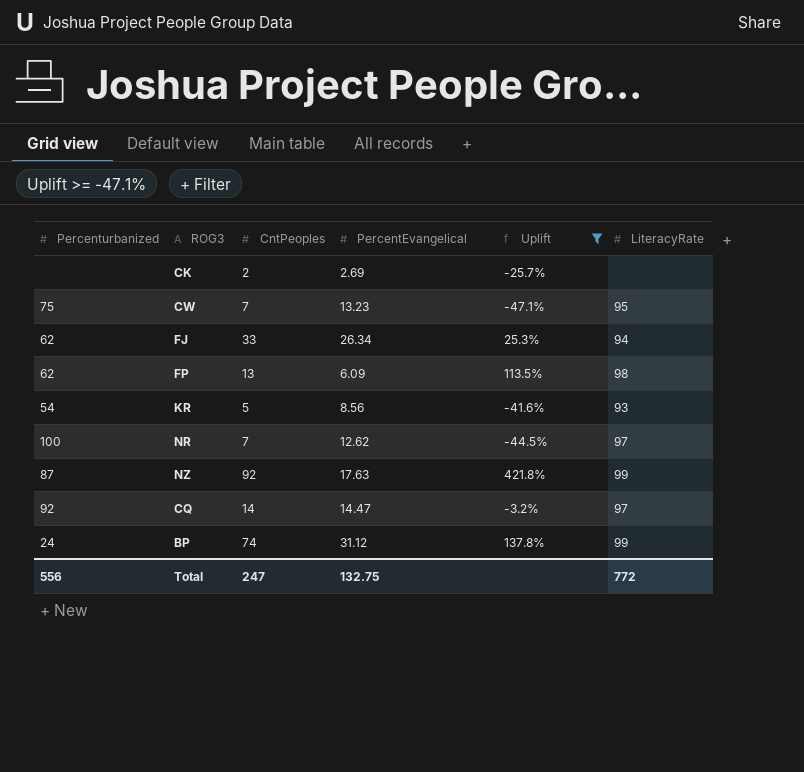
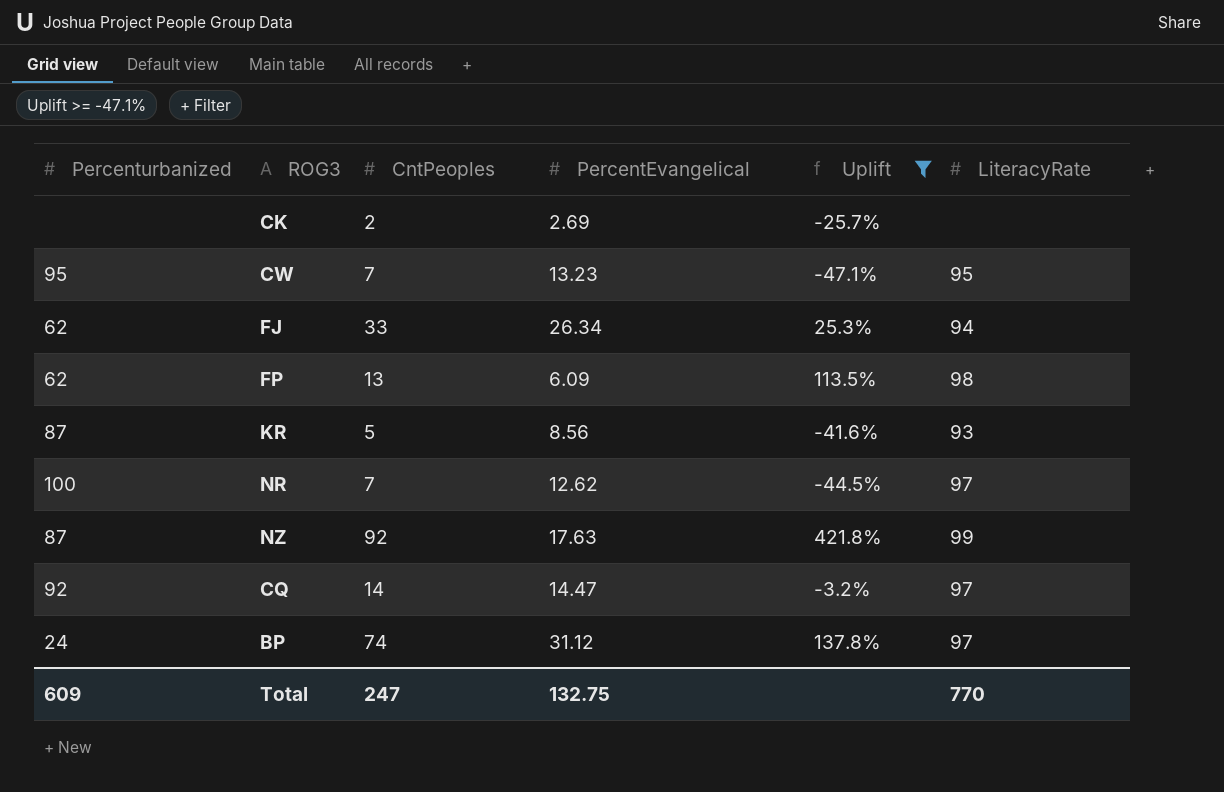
CW | Percenturbanized: 75 -> 95
KR | Percenturbanized: 54 -> 87
BP | LiteracyRate: 99 -> 97
Total | Percenturbanized: 556 -> 609
Total | LiteracyRate: 772 -> 770

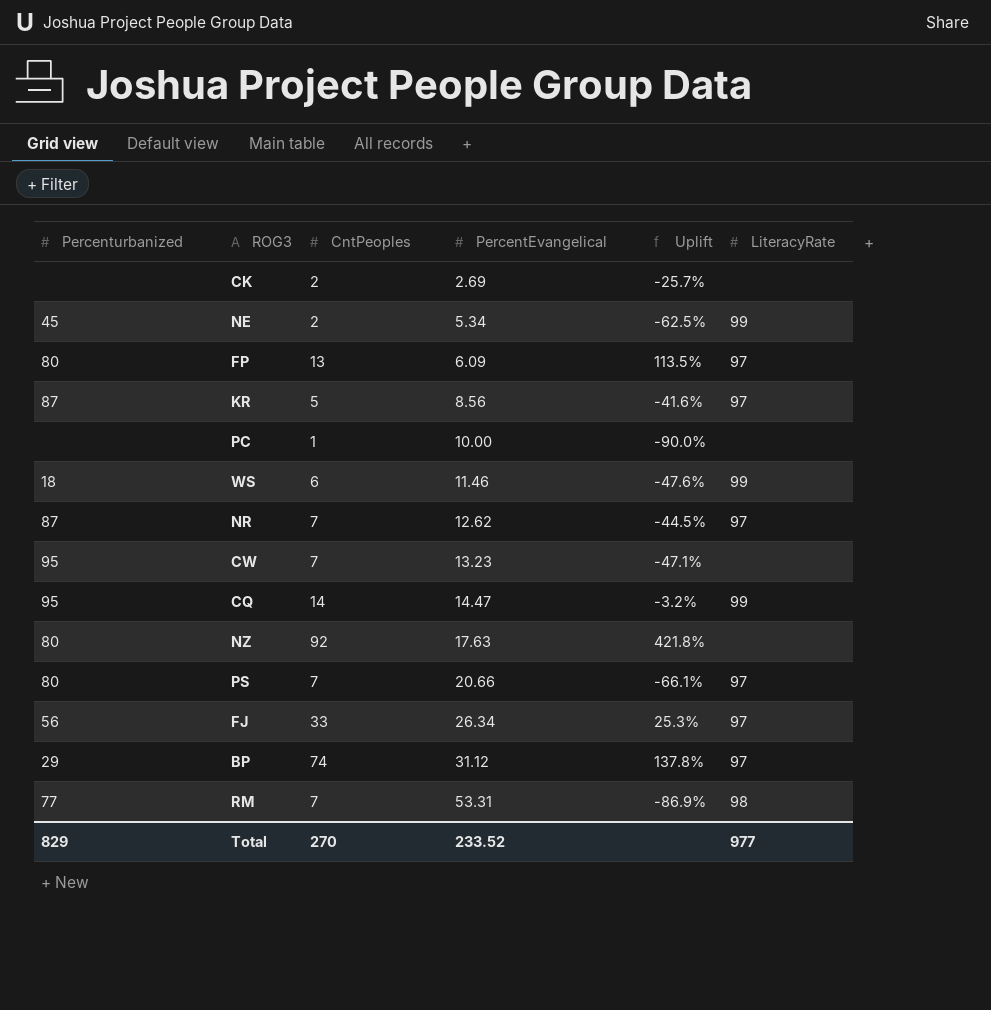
filter: Uplift >= -47.1% -> none
row order: none -> PercentEvangelical ascending
FP | Percenturbanized: 62 -> 80
FP | LiteracyRate: 98 -> 97
KR | LiteracyRate: 93 -> 97
NR | Percenturbanized: 100 -> 87
CW | LiteracyRate: 95 -> none
CQ | Percenturbanized: 92 -> 95
CQ | LiteracyRate: 97 -> 99
NZ | Percenturbanized: 87 -> 80
NZ | LiteracyRate: 99 -> none
FJ | Percenturbanized: 62 -> 56
FJ | LiteracyRate: 94 -> 97
BP | Percenturbanized: 24 -> 29
Total | Percenturbanized: 609 -> 829
Total | CntPeoples: 247 -> 270
Total | PercentEvangelical: 132.75 -> 233.52
Total | LiteracyRate: 770 -> 977

